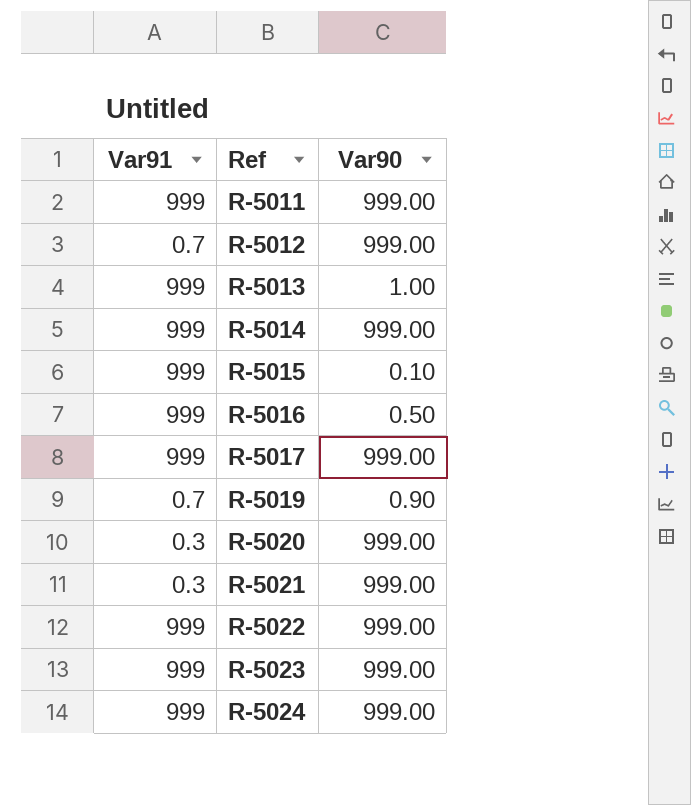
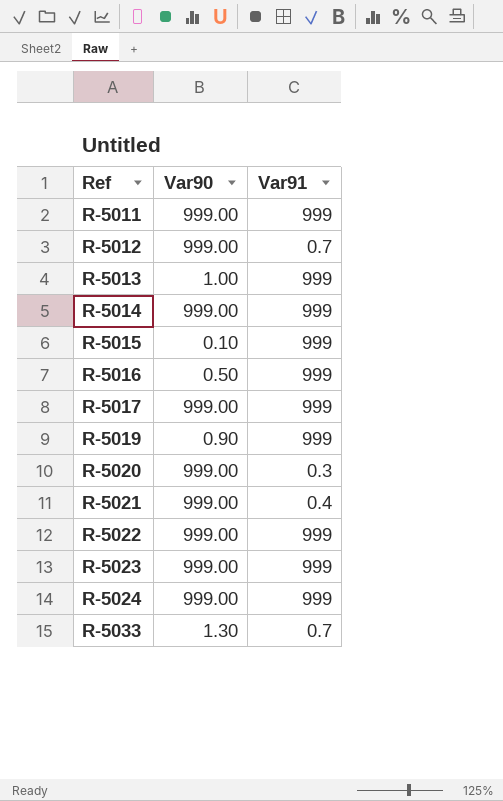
column Var91 | position: 1 -> 3
R-5019 | Var91: 0.7 -> 999
R-5021 | Var91: 0.3 -> 0.4
row R-5033: none -> 1.30 | 0.7

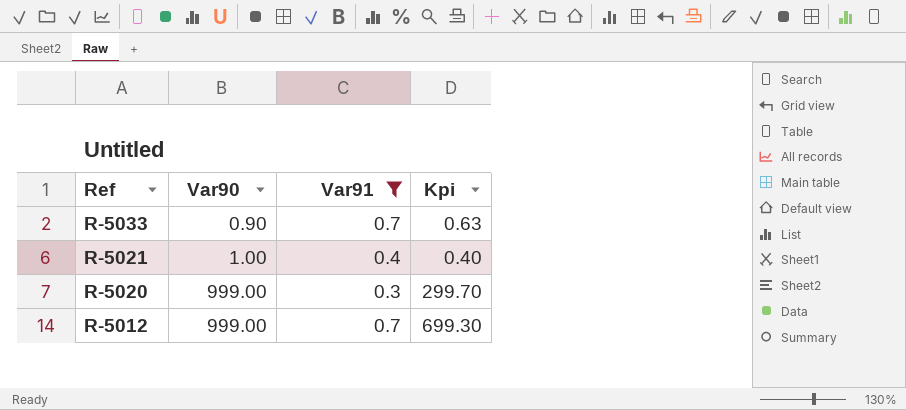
filter: none -> Var91 != 999
row order: Ref ascending -> Ref descending
column Kpi | formula: none -> [Var90] * [Var91]
R-5033 | Var90: 1.30 -> 0.90
R-5021 | Var90: 999.00 -> 1.00

